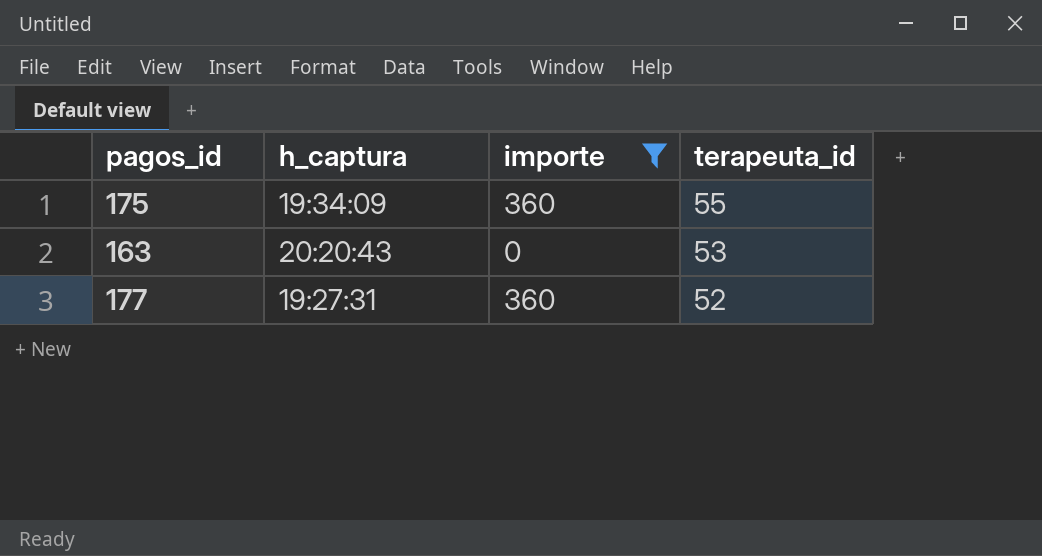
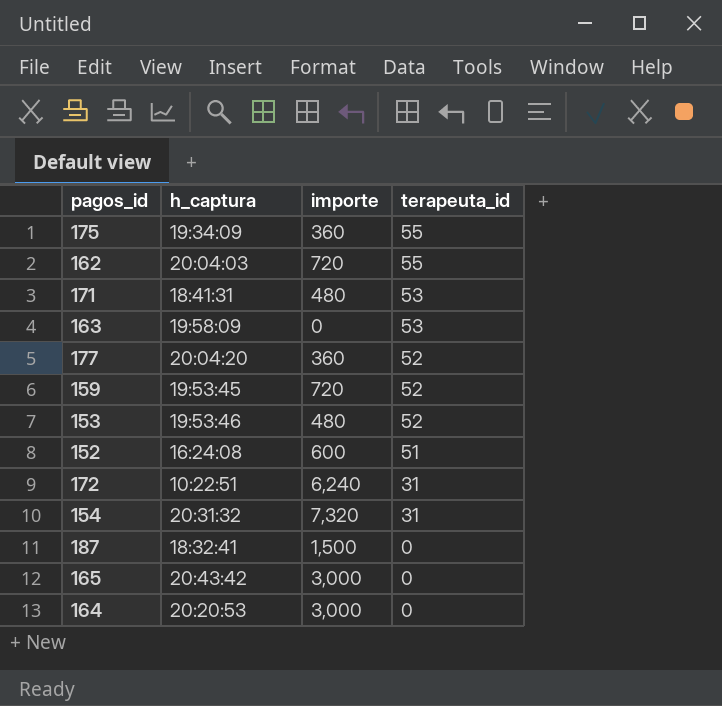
filter: importe <= 360 -> none
163 | h_captura: 20:20:43 -> 19:58:09
177 | h_captura: 19:27:31 -> 20:04:20

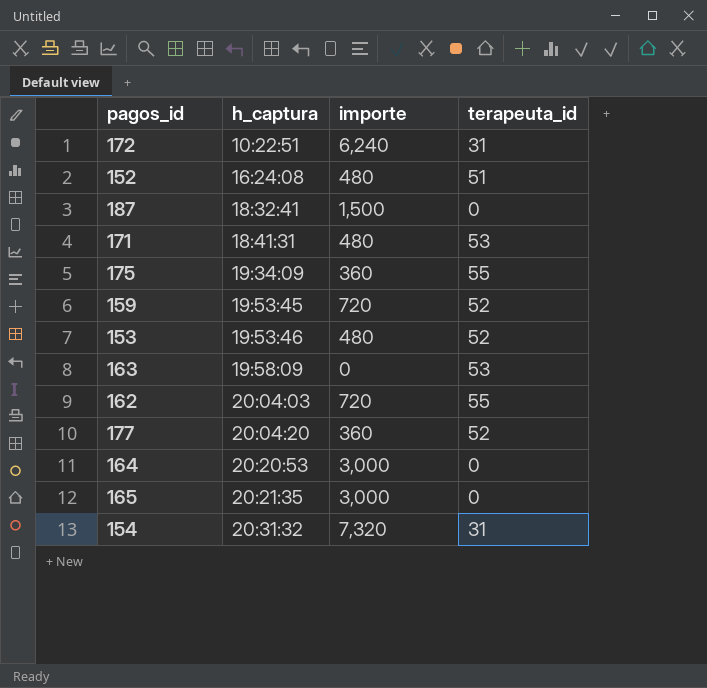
row order: terapeuta_id descending -> h_captura ascending
152 | importe: 600 -> 480
165 | h_captura: 20:43:42 -> 20:21:35

